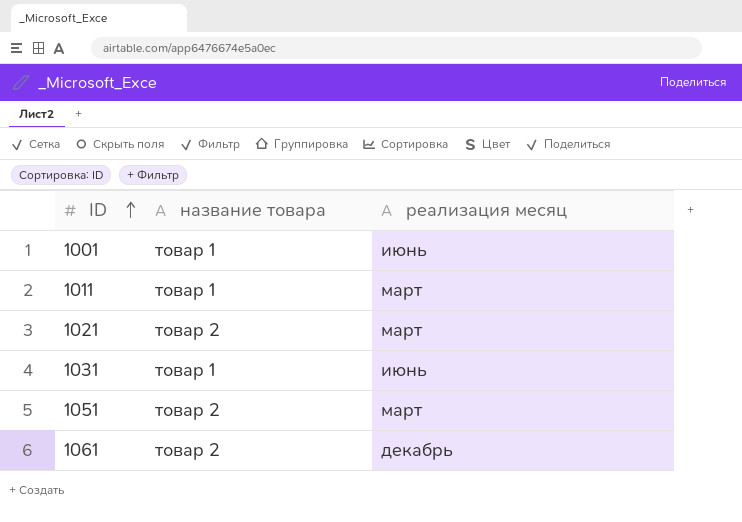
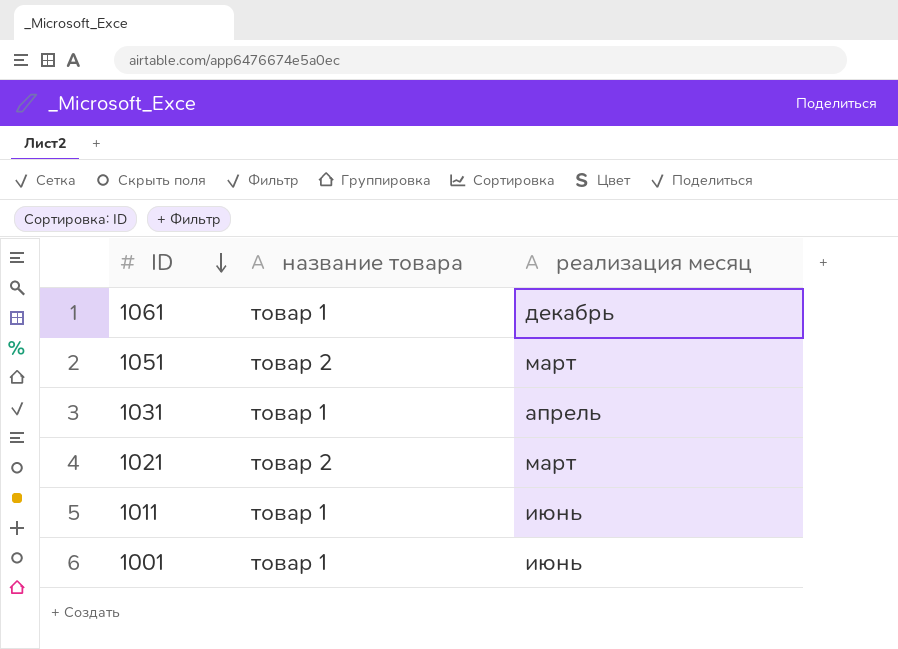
row order: ID ascending -> ID descending
1061 | название товара: товар 2 -> товар 1
1031 | реализация месяц: июнь -> апрель
1011 | реализация месяц: март -> июнь

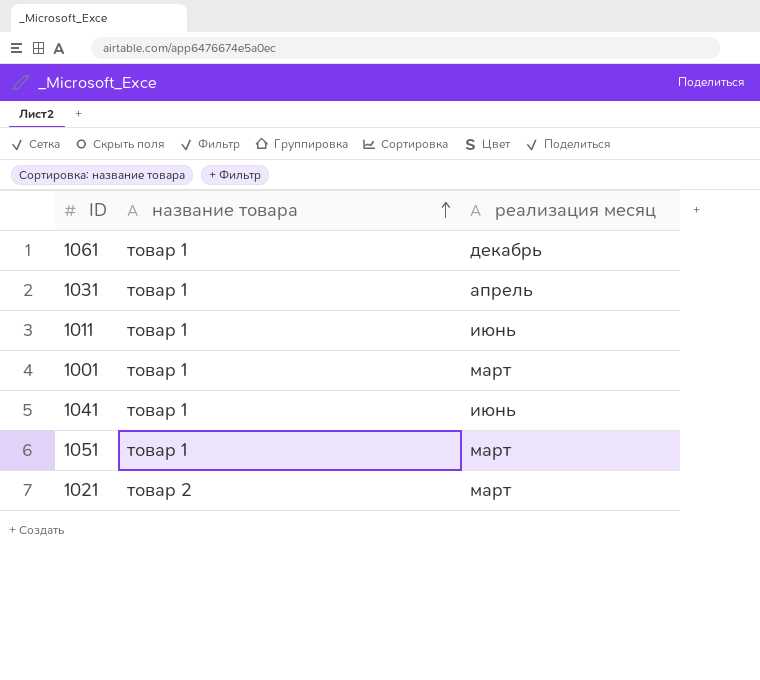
row order: ID descending -> название товара ascending
1001 | реализация месяц: июнь -> март
row 1041: none -> товар 1 | июнь
1051 | название товара: товар 2 -> товар 1

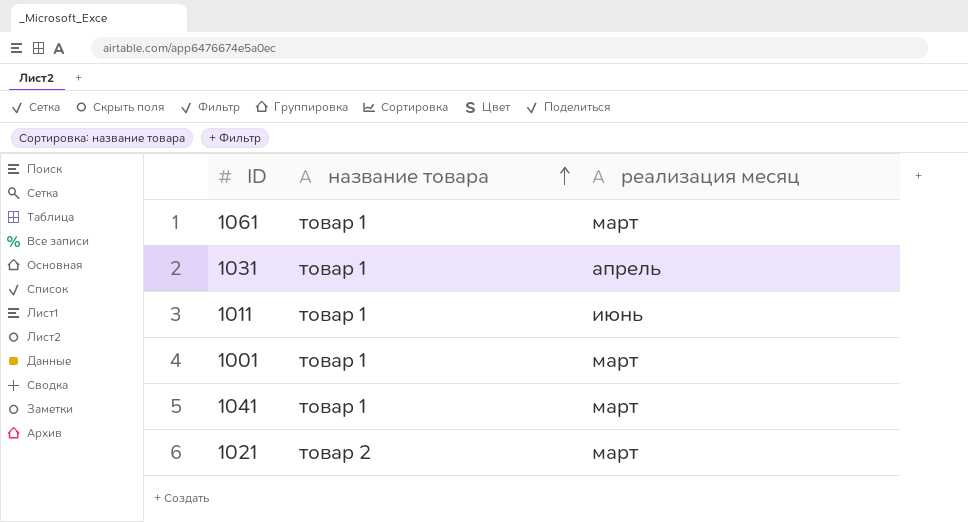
row 1051: товар 1 | март -> none
1061 | реализация месяц: декабрь -> март
1041 | реализация месяц: июнь -> март

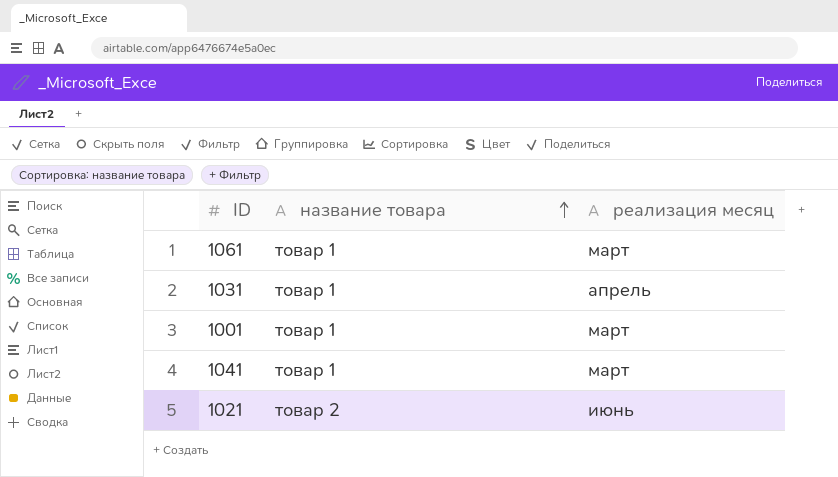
row 1011: товар 1 | июнь -> none
1021 | реализация месяц: март -> июнь

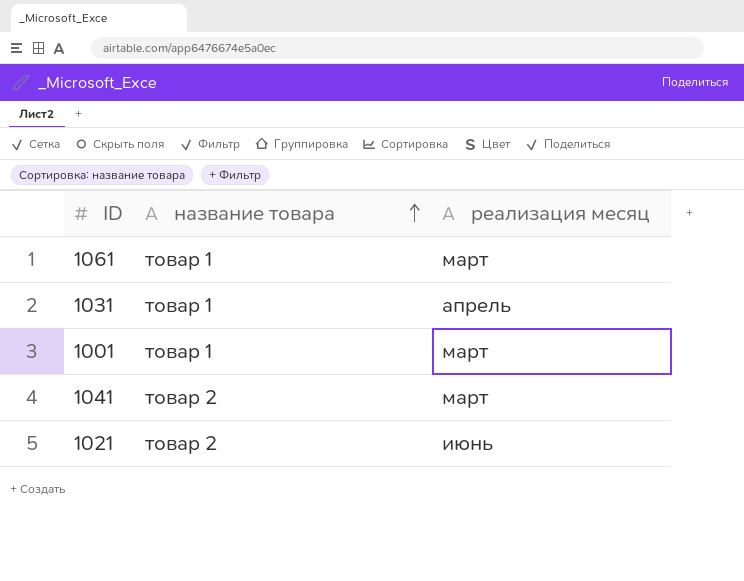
1041 | название товара: товар 1 -> товар 2

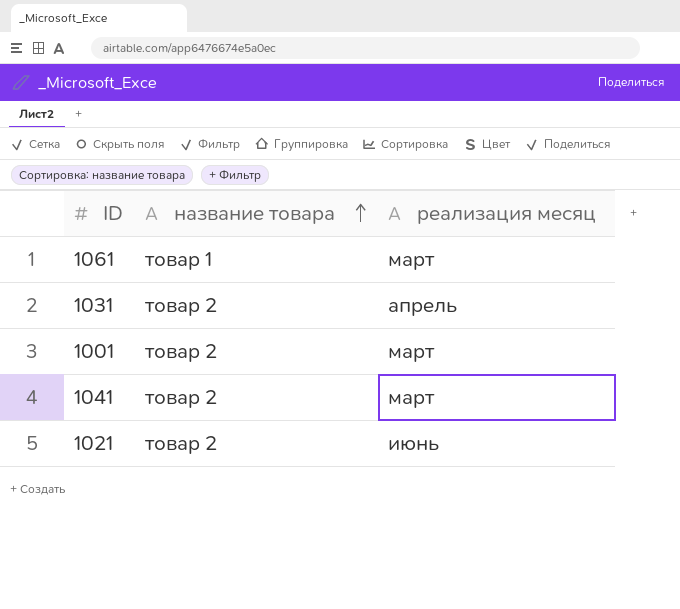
1031 | название товара: товар 1 -> товар 2
1001 | название товара: товар 1 -> товар 2

